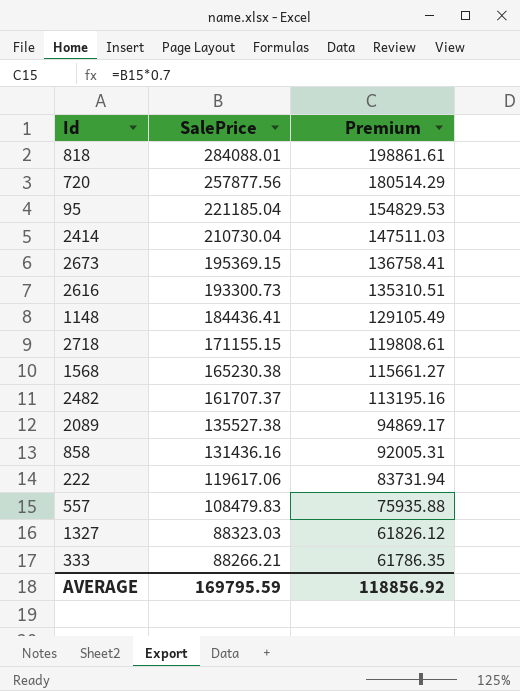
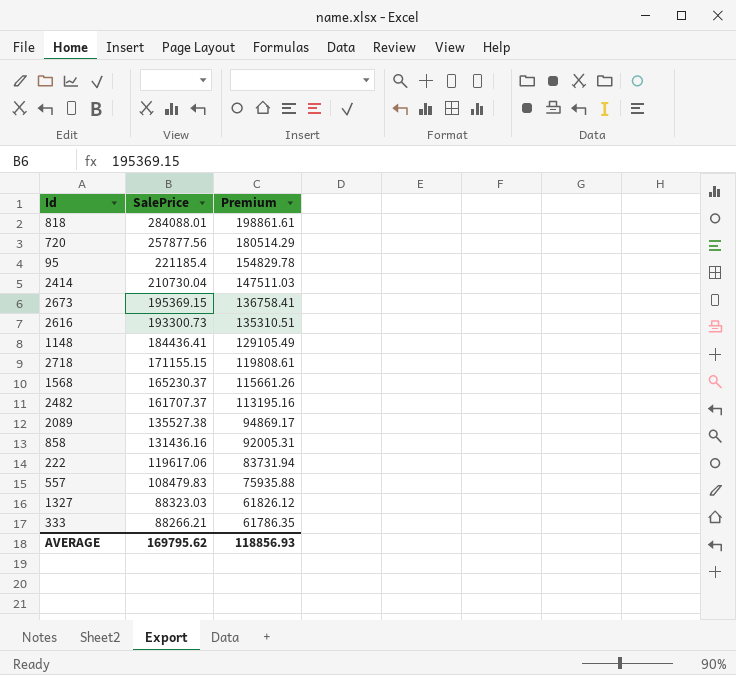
95 | SalePrice: 221185.04 -> 221185.4
95 | Premium: 154829.53 -> 154829.78
1568 | SalePrice: 165230.38 -> 165230.37
1568 | Premium: 115661.27 -> 115661.26
AVERAGE | SalePrice: 169795.59 -> 169795.62
AVERAGE | Premium: 118856.92 -> 118856.93

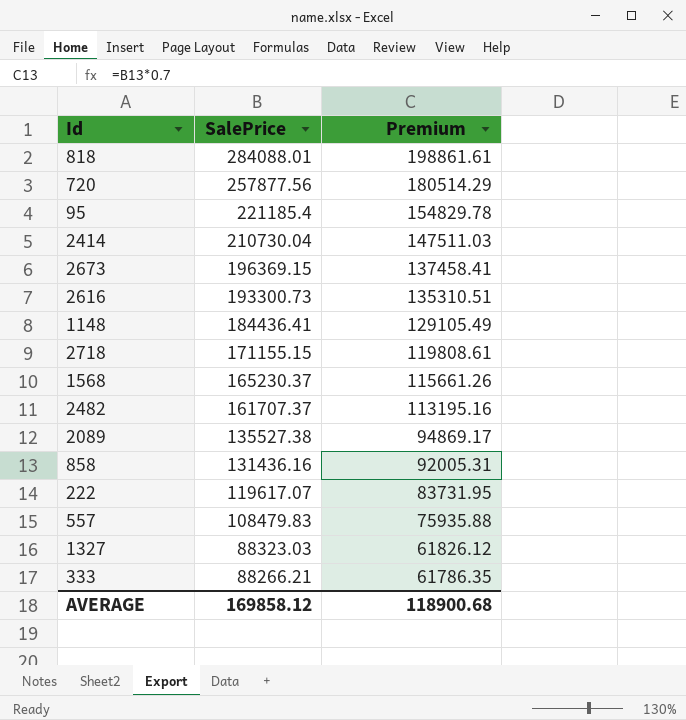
2673 | SalePrice: 195369.15 -> 196369.15
2673 | Premium: 136758.41 -> 137458.41
222 | SalePrice: 119617.06 -> 119617.07
222 | Premium: 83731.94 -> 83731.95
AVERAGE | SalePrice: 169795.62 -> 169858.12
AVERAGE | Premium: 118856.93 -> 118900.68

